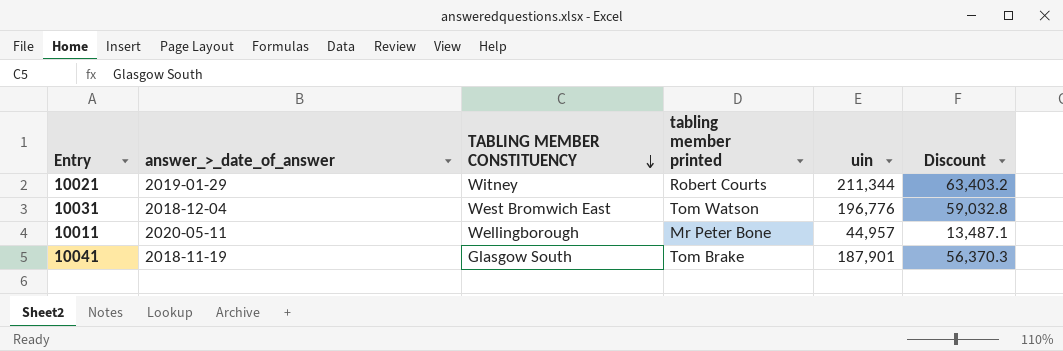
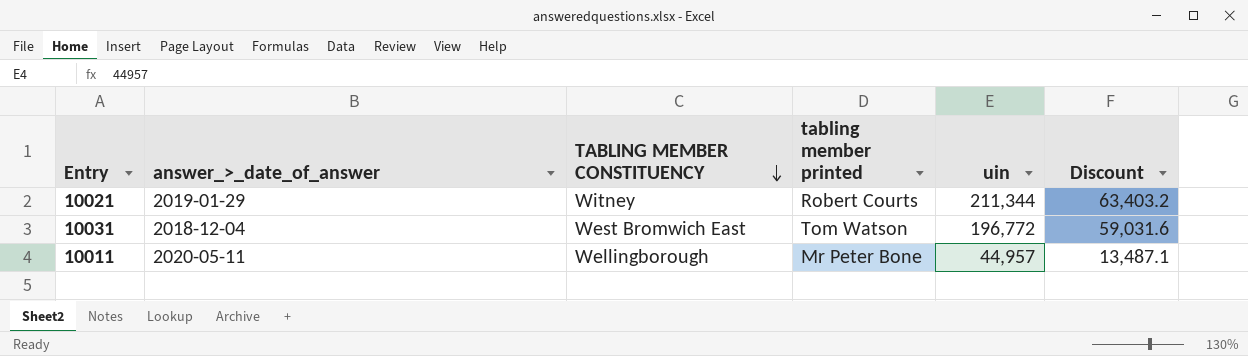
row 10041: 2018-11-19 | Glasgow South | Tom Brake | 187,901 | 56,370.3 -> none
10031 | uin: 196,776 -> 196,772
10031 | Discount: 59,032.8 -> 59,031.6

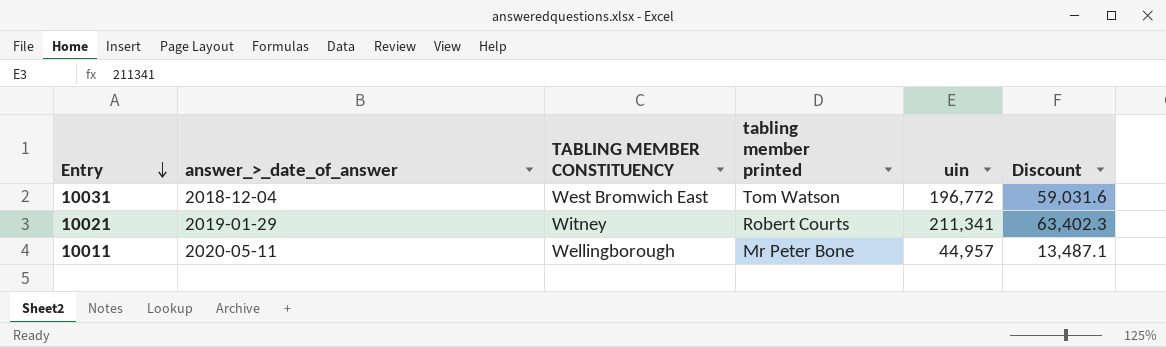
row order: TABLING MEMBER CONSTITUENCY descending -> Entry descending
10021 | uin: 211,344 -> 211,341
10021 | Discount: 63,403.2 -> 63,402.3

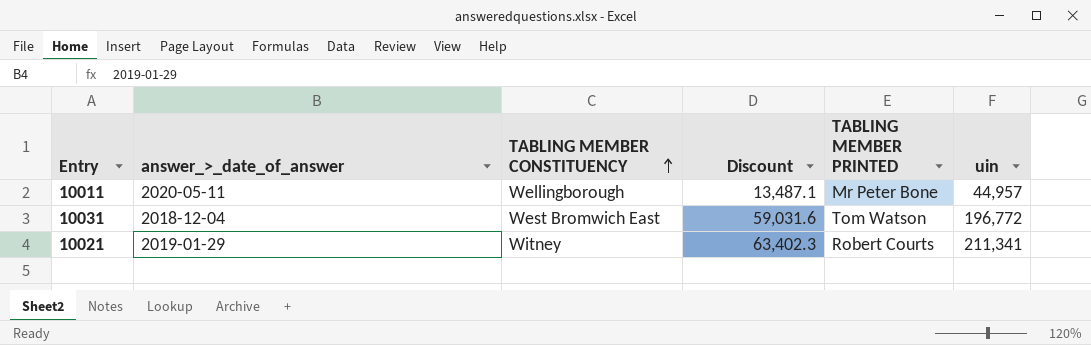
row order: Entry descending -> TABLING MEMBER CONSTITUENCY ascending
column Discount | position: 6 -> 4
column name: tabling member printed -> TABLING MEMBER PRINTED

